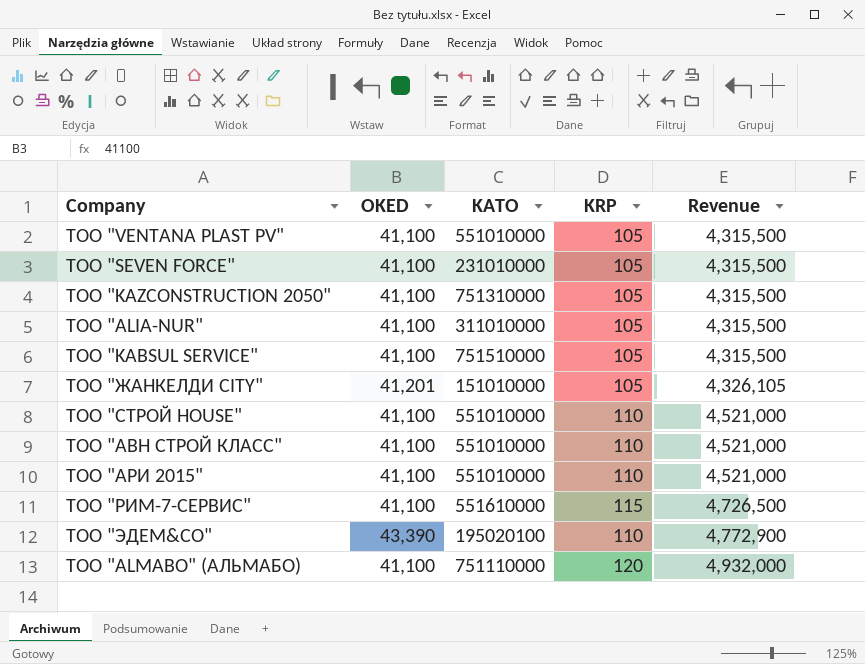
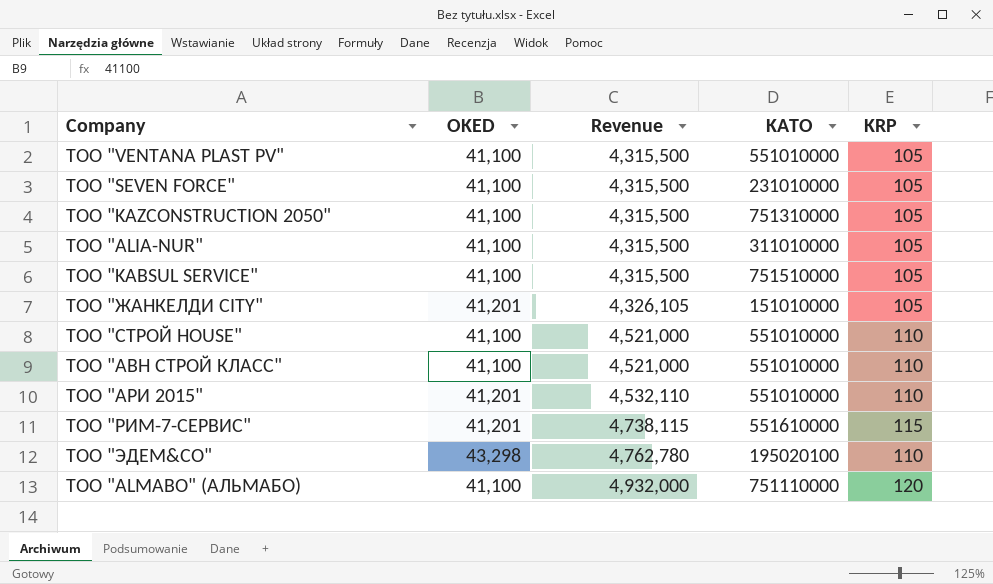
column Revenue | position: 5 -> 3
ТОО "АРИ 2015" | OKED: 41,100 -> 41,201
ТОО "АРИ 2015" | Revenue: 4,521,000 -> 4,532,110
ТОО "РИМ-7-СЕРВИС" | OKED: 41,100 -> 41,201
ТОО "РИМ-7-СЕРВИС" | Revenue: 4,726,500 -> 4,738,115
ТОО "ЭДЕМ&CO" | OKED: 43,390 -> 43,298
ТОО "ЭДЕМ&CO" | Revenue: 4,772,900 -> 4,762,780

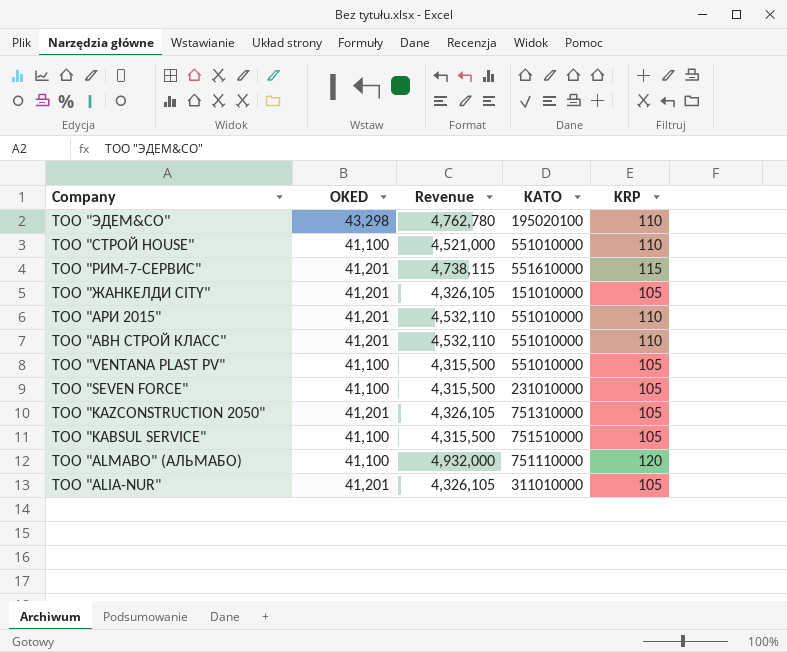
row order: Revenue ascending -> Company descending
ТОО "АВН СТРОЙ КЛАСС" | OKED: 41,100 -> 41,201
ТОО "АВН СТРОЙ КЛАСС" | Revenue: 4,521,000 -> 4,532,110
ТОО "KAZCONSTRUCTION 2050" | OKED: 41,100 -> 41,201
ТОО "KAZCONSTRUCTION 2050" | Revenue: 4,315,500 -> 4,326,105
ТОО "ALIA-NUR" | OKED: 41,100 -> 41,201
ТОО "ALIA-NUR" | Revenue: 4,315,500 -> 4,326,105

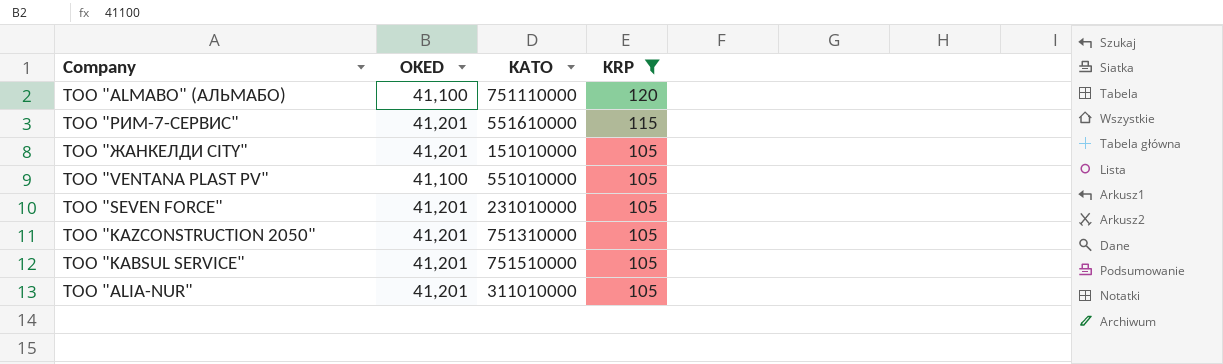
filter: none -> KRP != 110
row order: Company descending -> KRP descending
column Revenue | formula: [OKED] * [KRP] -> none
ТОО "SEVEN FORCE" | OKED: 41,100 -> 41,201
ТОО "KABSUL SERVICE" | OKED: 41,100 -> 41,201

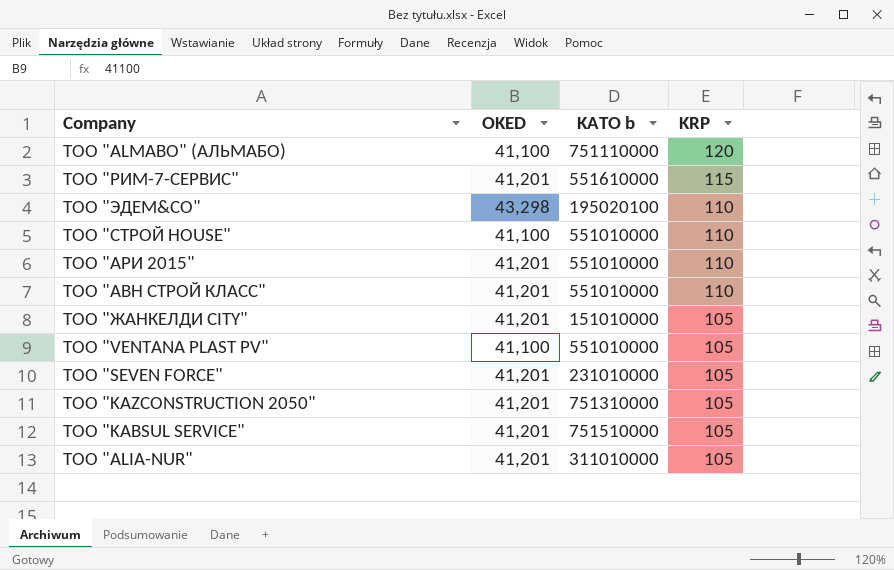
filter: KRP != 110 -> none
column name: KATO -> KATO b

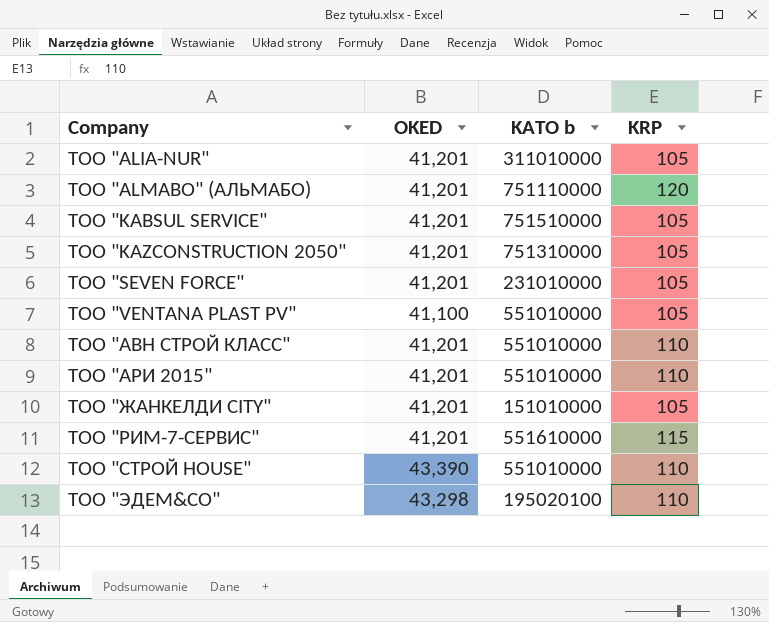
row order: KRP descending -> Company ascending
ТОО "ALMABO" (АЛЬМАБО) | OKED: 41,100 -> 41,201
ТОО "СТРОЙ HOUSE" | OKED: 41,100 -> 43,390

